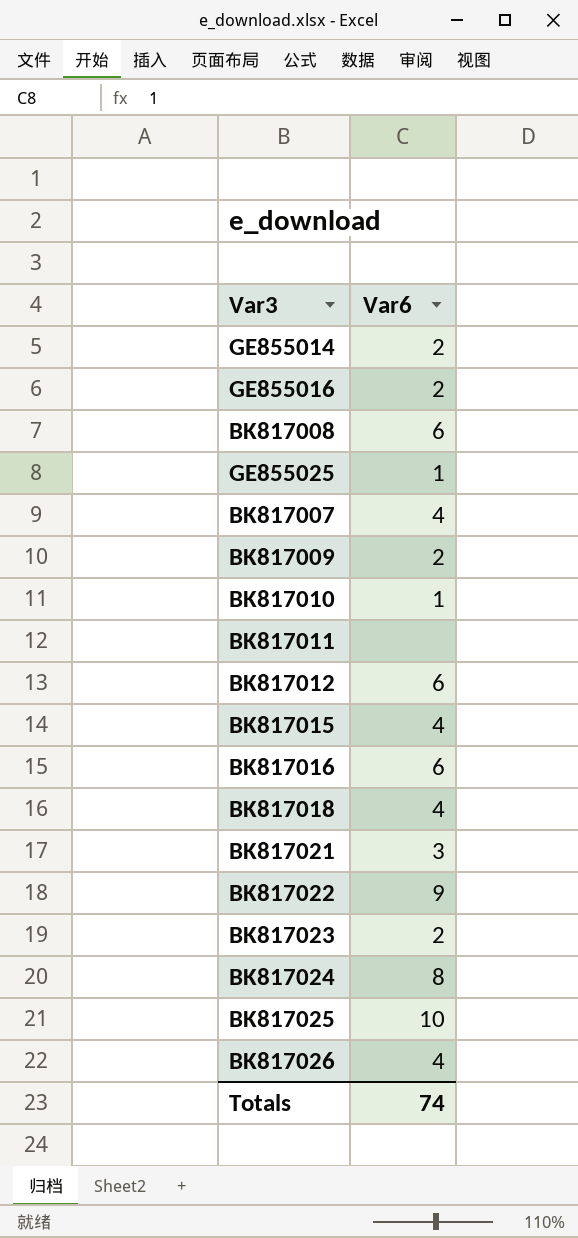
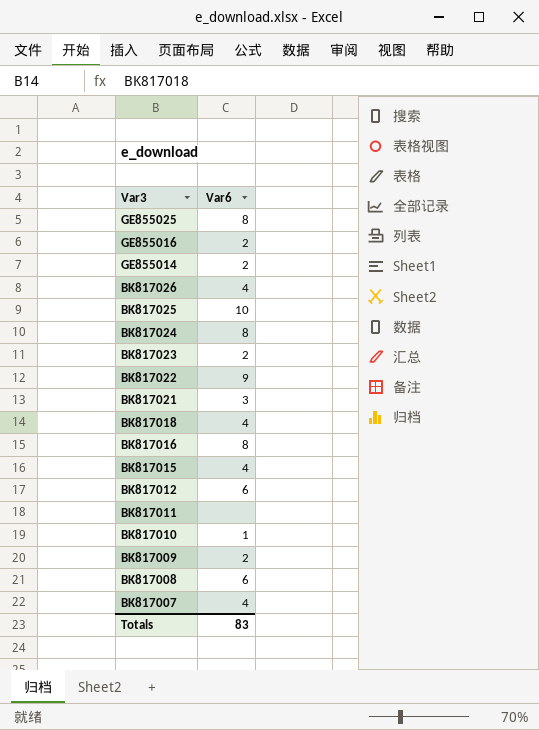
row order: none -> Var3 descending
GE855025 | Var6: 1 -> 8
BK817016 | Var6: 6 -> 8
Totals | Var6: 74 -> 83

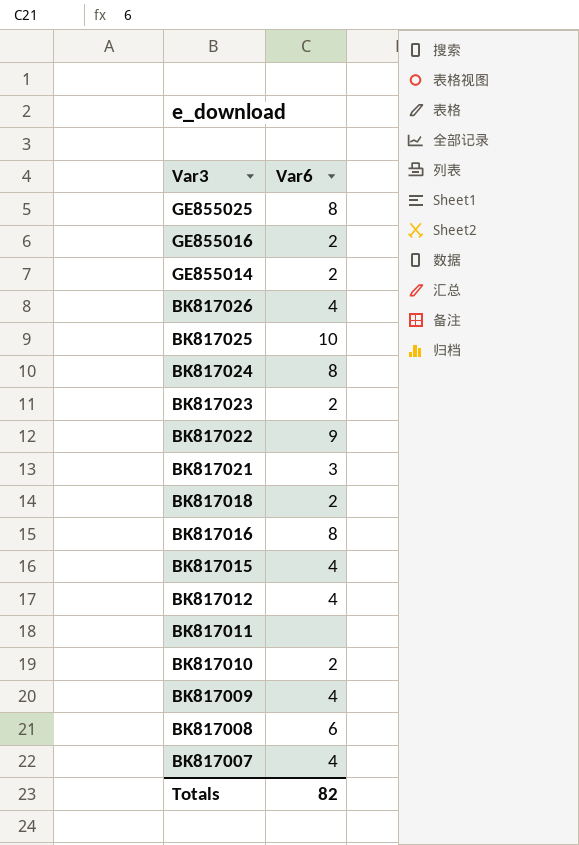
BK817018 | Var6: 4 -> 2
BK817012 | Var6: 6 -> 4
BK817010 | Var6: 1 -> 2
BK817009 | Var6: 2 -> 4
Totals | Var6: 83 -> 82

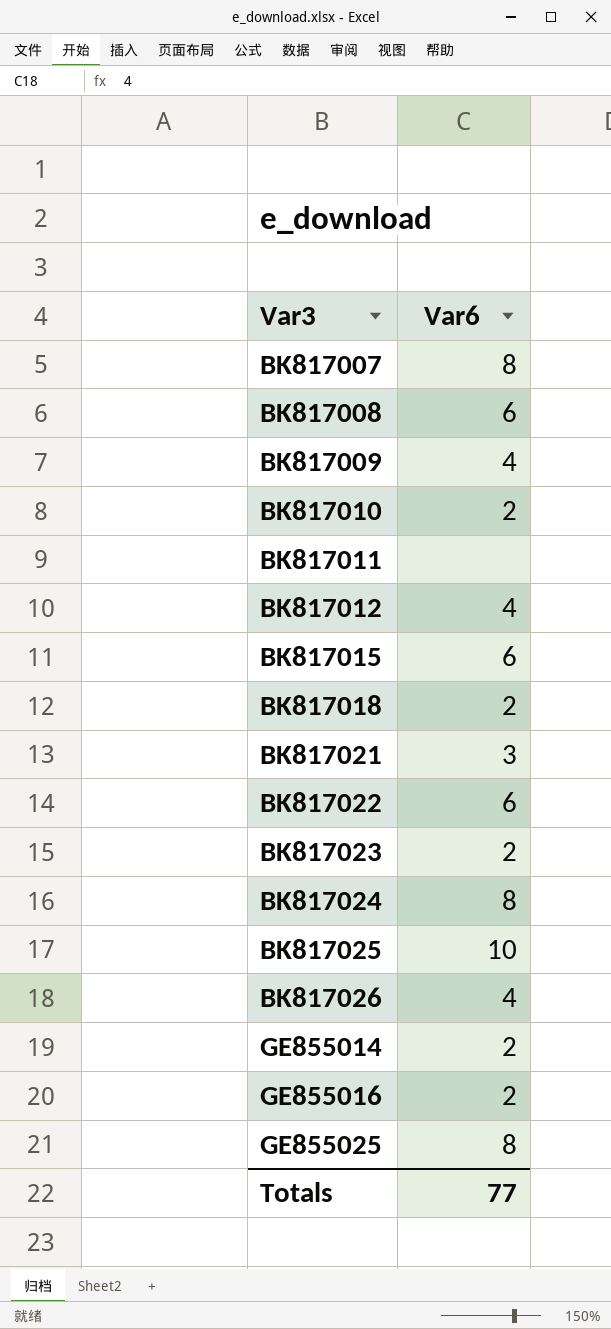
row order: Var3 descending -> Var3 ascending
row BK817016: 8 -> none
BK817007 | Var6: 4 -> 8
BK817015 | Var6: 4 -> 6
BK817022 | Var6: 9 -> 6
Totals | Var6: 82 -> 77

